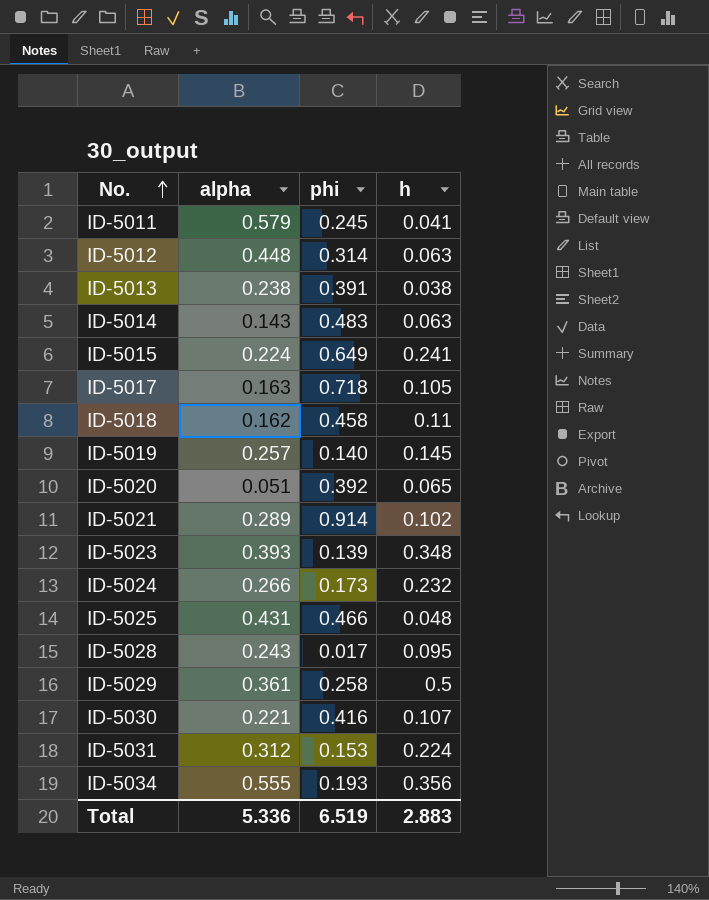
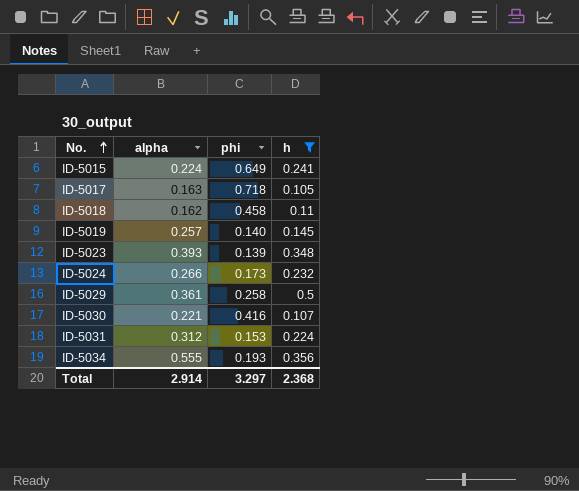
filter: none -> h >= 0.105
Total | alpha: 5.336 -> 2.914
Total | phi: 6.519 -> 3.297
Total | h: 2.883 -> 2.368

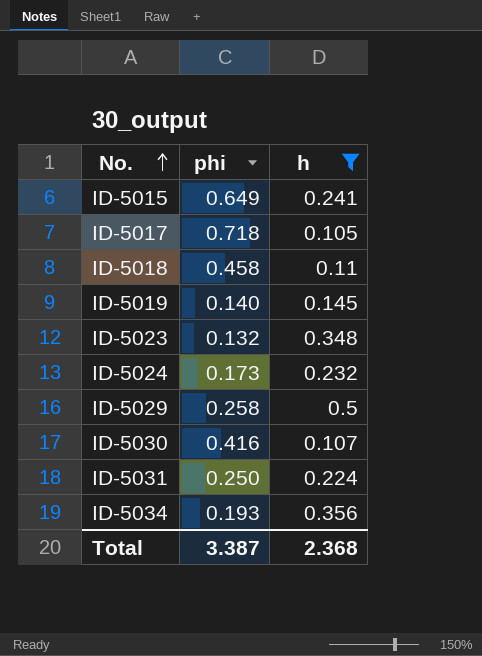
column alpha | position: 2 -> none
ID-5023 | phi: 0.139 -> 0.132
ID-5031 | phi: 0.153 -> 0.250
Total | phi: 3.297 -> 3.387

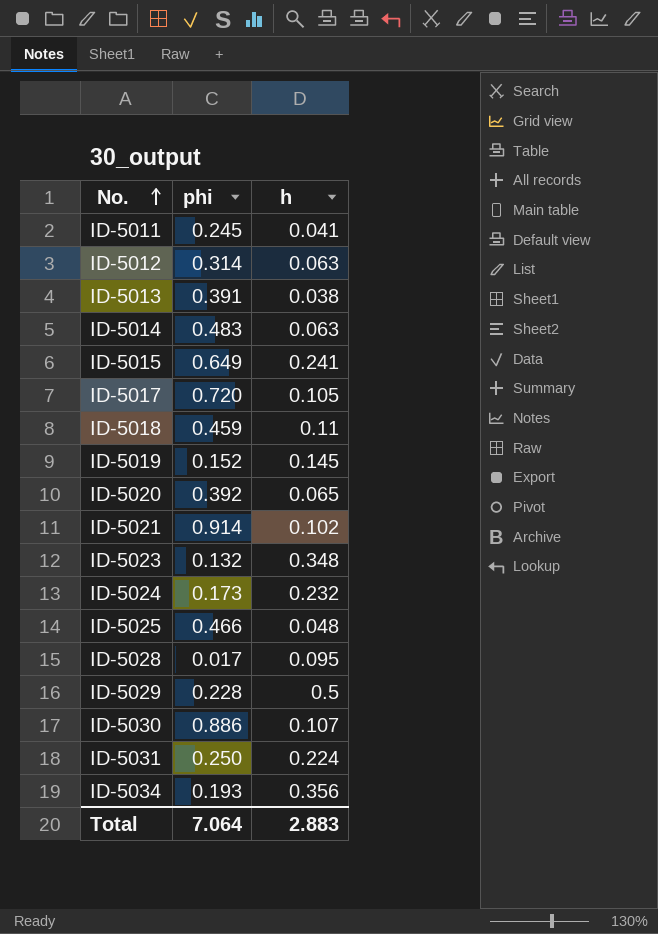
filter: h >= 0.105 -> none
ID-5017 | phi: 0.718 -> 0.720
ID-5018 | phi: 0.458 -> 0.459
ID-5019 | phi: 0.140 -> 0.152
ID-5029 | phi: 0.258 -> 0.228
ID-5030 | phi: 0.416 -> 0.886
Total | phi: 3.387 -> 7.064
Total | h: 2.368 -> 2.883

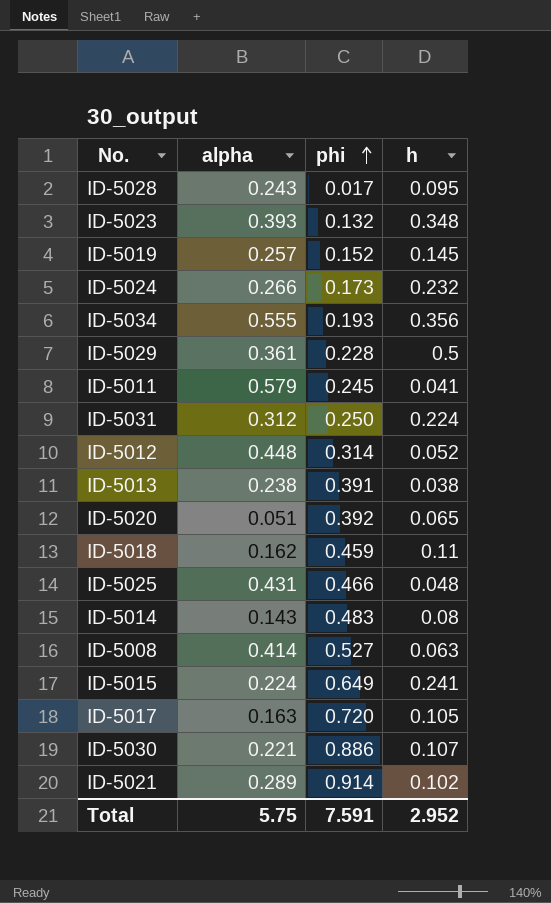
row order: No. ascending -> phi ascending
column alpha | position: none -> 2
ID-5012 | h: 0.063 -> 0.052
ID-5014 | h: 0.063 -> 0.08
row ID-5008: none -> 0.414 | 0.527 | 0.063
Total | phi: 7.064 -> 7.591
Total | h: 2.883 -> 2.952

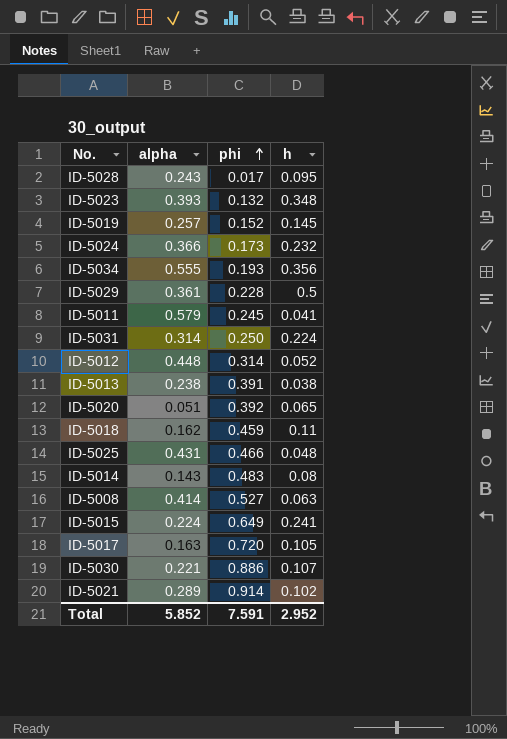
ID-5024 | alpha: 0.266 -> 0.366
ID-5031 | alpha: 0.312 -> 0.314
Total | alpha: 5.75 -> 5.852

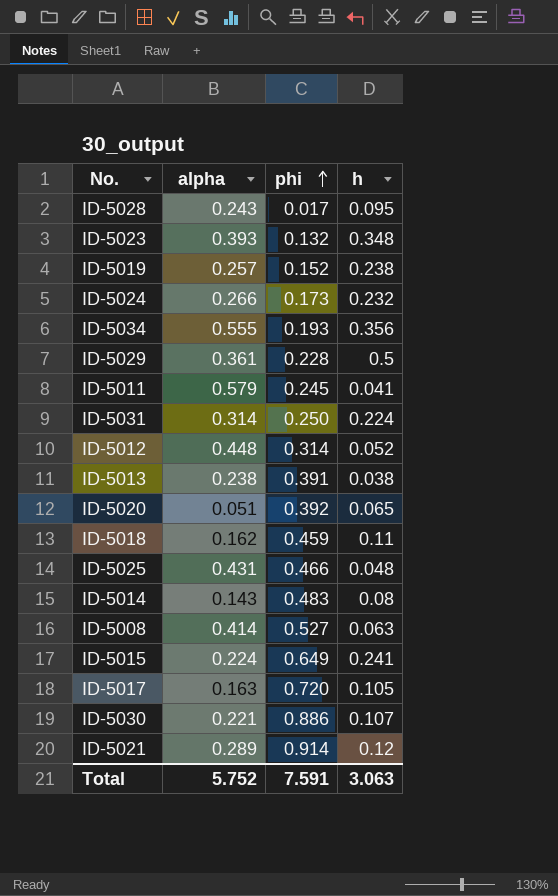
ID-5019 | h: 0.145 -> 0.238
ID-5024 | alpha: 0.366 -> 0.266
ID-5021 | h: 0.102 -> 0.12
Total | alpha: 5.852 -> 5.752
Total | h: 2.952 -> 3.063

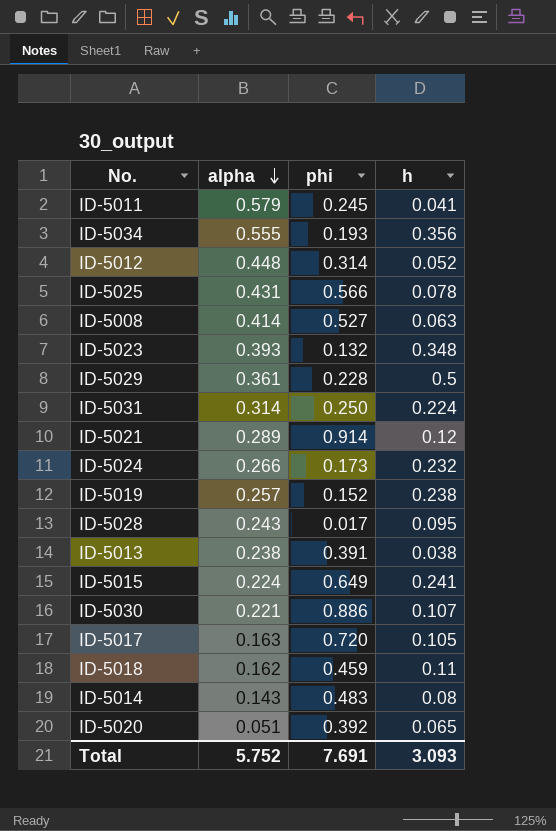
row order: phi ascending -> alpha descending
ID-5025 | phi: 0.466 -> 0.566
ID-5025 | h: 0.048 -> 0.078
Total | phi: 7.591 -> 7.691
Total | h: 3.063 -> 3.093

